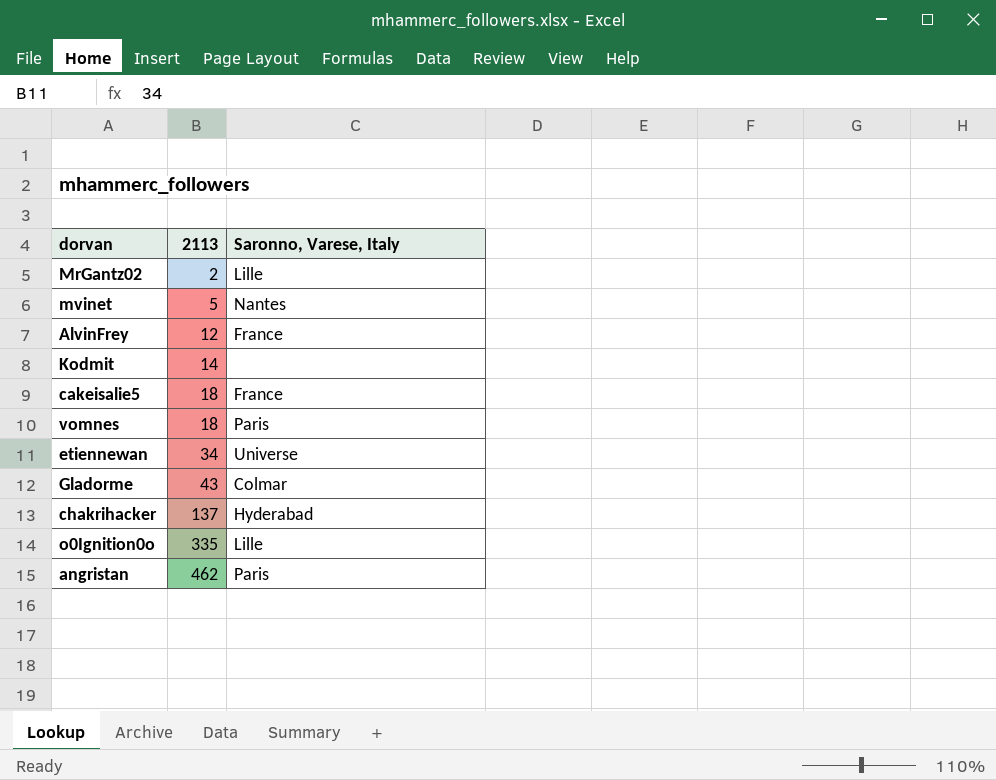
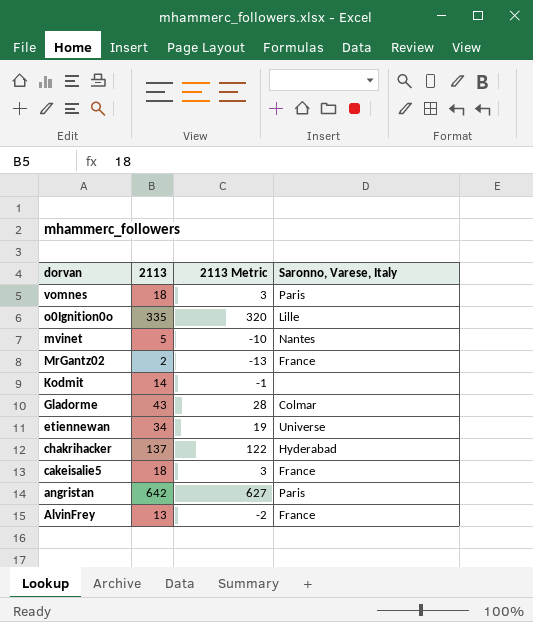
row order: 2113 ascending -> dorvan descending
column 2113 Metric | formula: none -> [2113] - 15
MrGantz02 | Saronno, Varese, Italy: Lille -> France
angristan | 2113: 462 -> 642
AlvinFrey | 2113: 12 -> 13

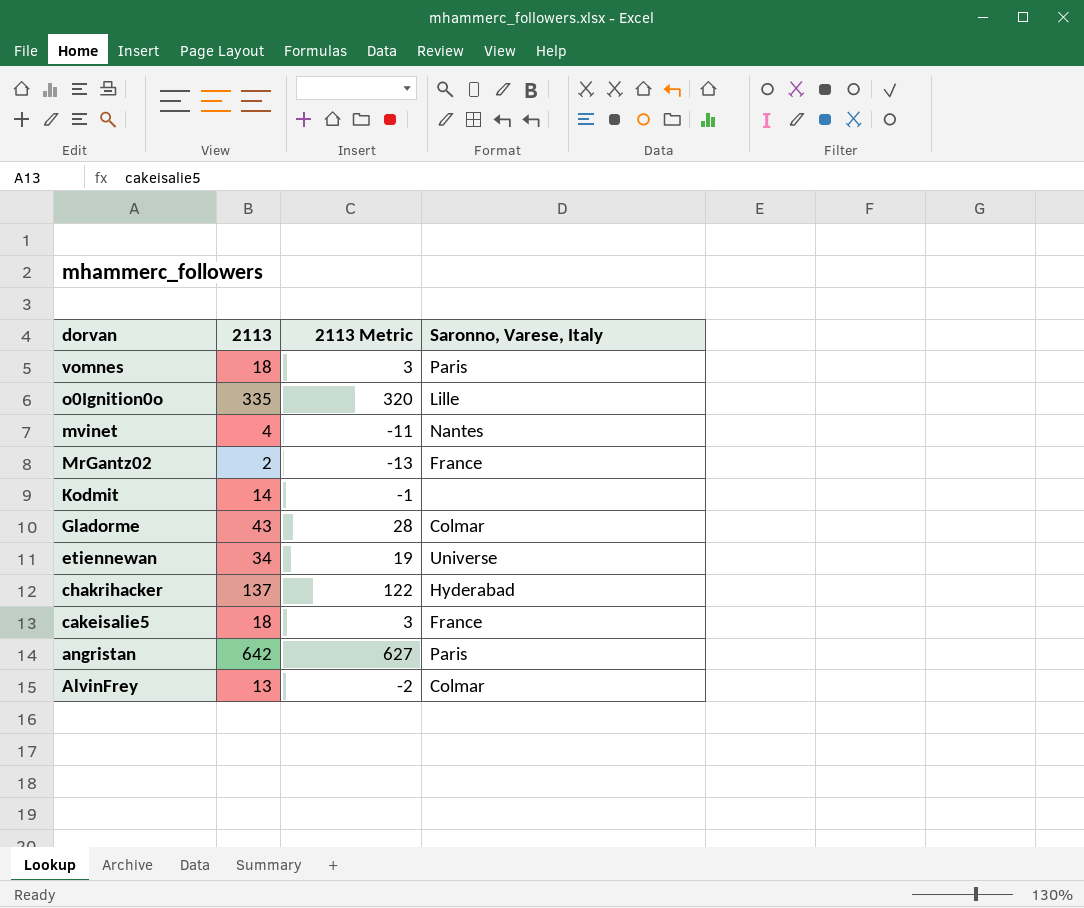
mvinet | 2113: 5 -> 4
mvinet | 2113 Metric: -10 -> -11
AlvinFrey | Saronno, Varese, Italy: France -> Colmar

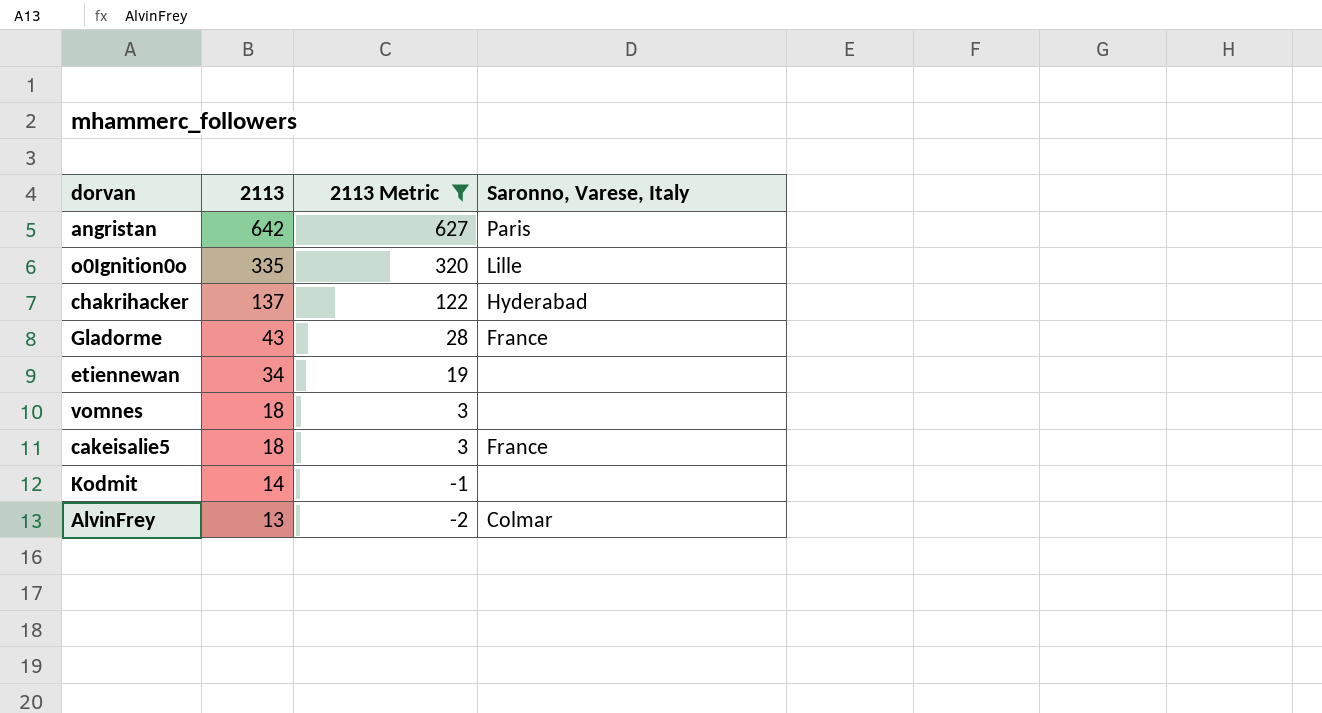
filter: none -> 2113 Metric >= -2
row order: dorvan descending -> 2113 descending
Gladorme | Saronno, Varese, Italy: Colmar -> France
etiennewan | Saronno, Varese, Italy: Universe -> none
vomnes | Saronno, Varese, Italy: Paris -> none

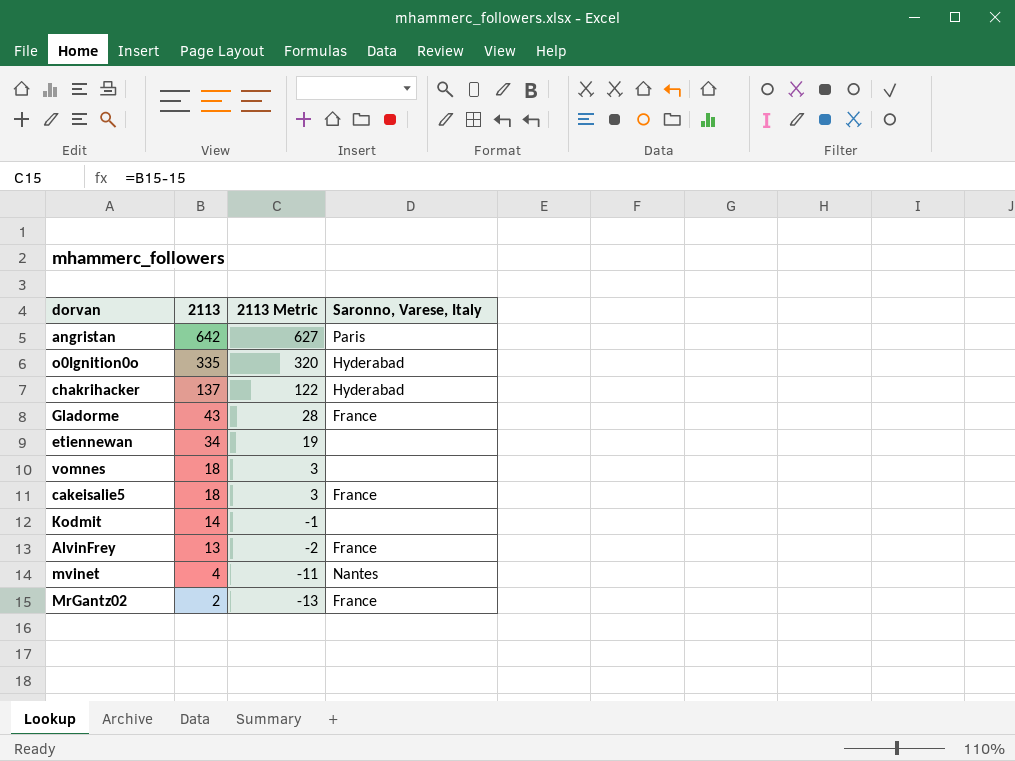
filter: 2113 Metric >= -2 -> none
o0Ignition0o | Saronno, Varese, Italy: Lille -> Hyderabad
AlvinFrey | Saronno, Varese, Italy: Colmar -> France

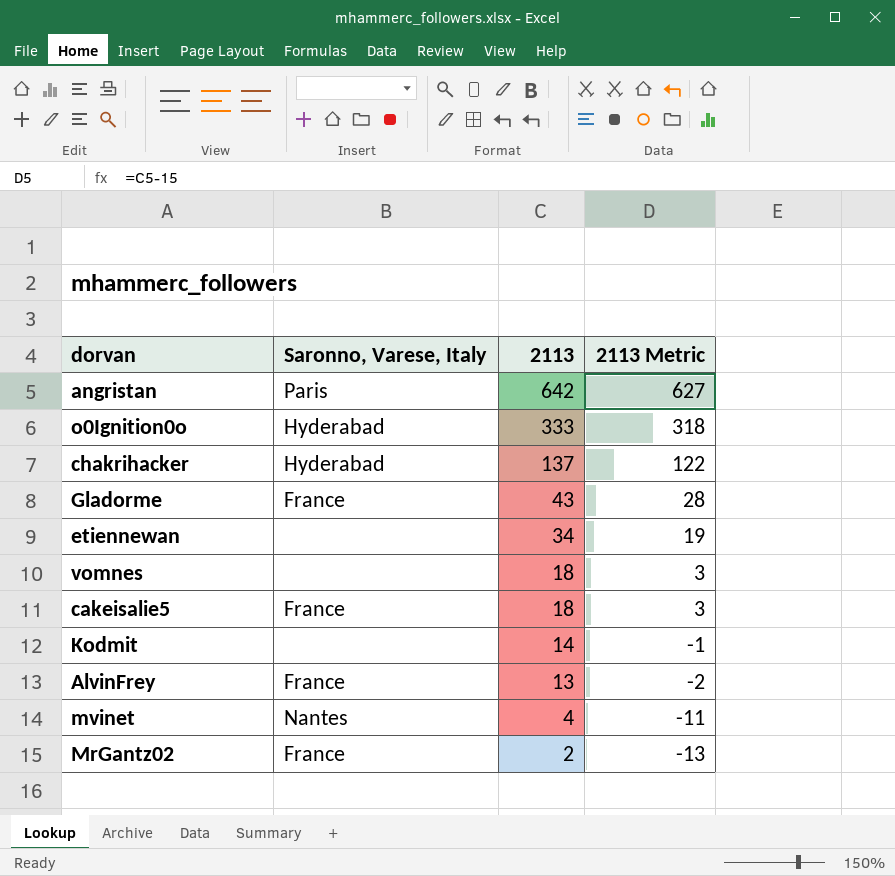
column Saronno, Varese, Italy | position: 4 -> 2
o0Ignition0o | 2113: 335 -> 333
o0Ignition0o | 2113 Metric: 320 -> 318

